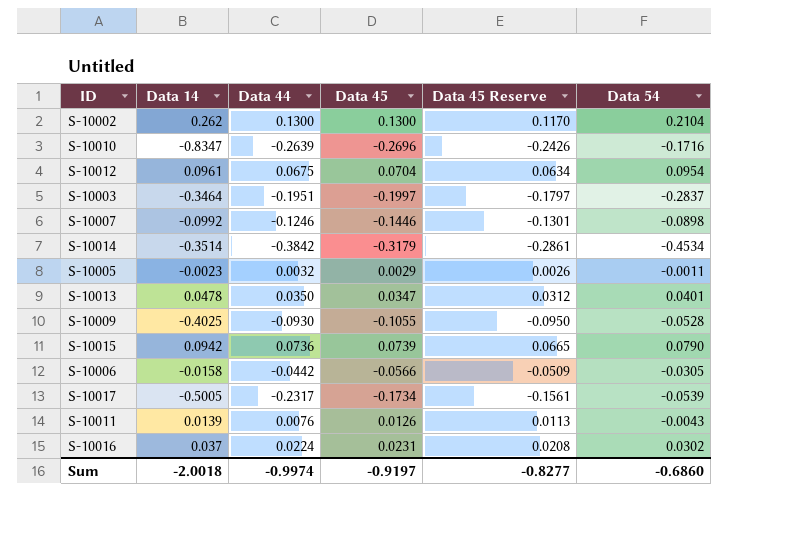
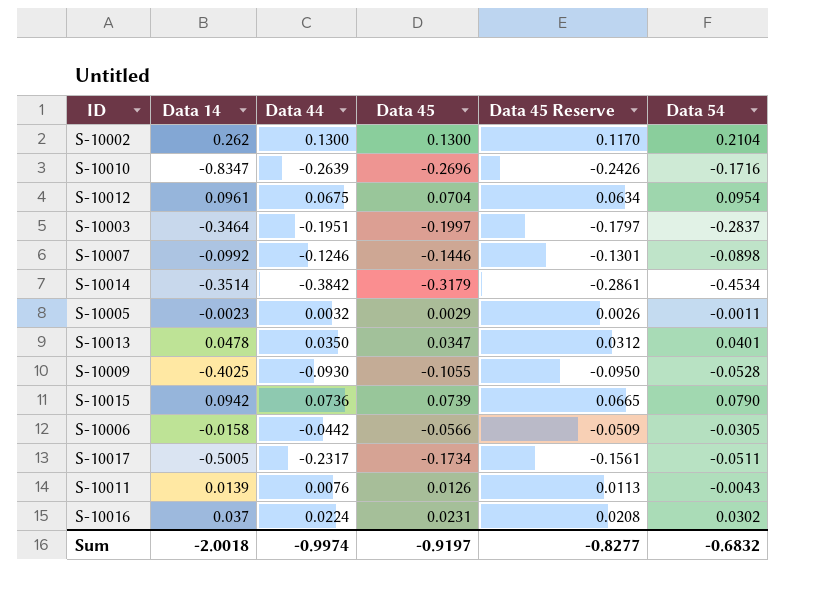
S-10017 | Data 54: -0.0539 -> -0.0511
Sum | Data 54: -0.6860 -> -0.6832

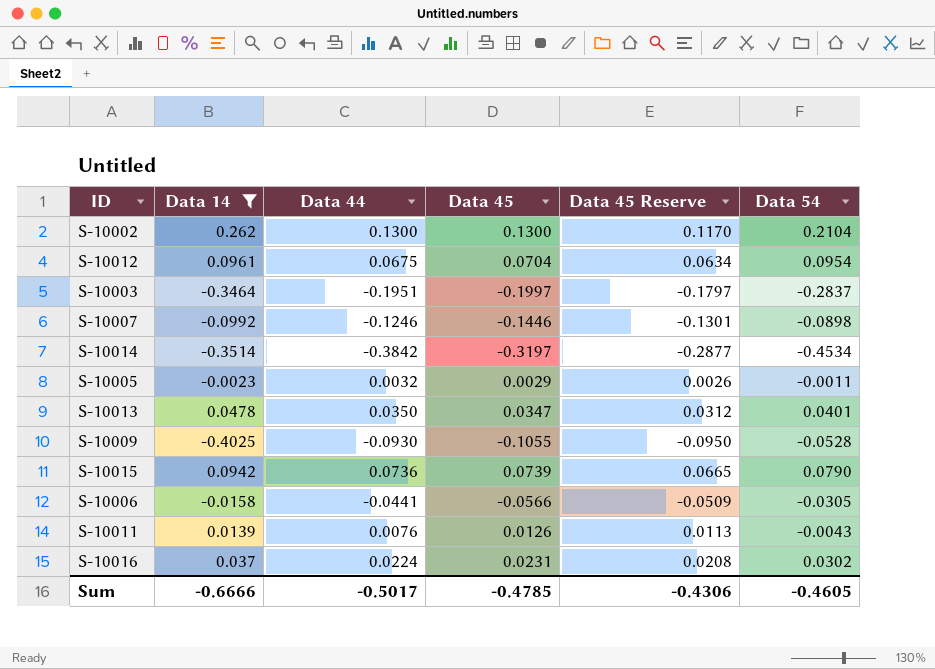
filter: none -> Data 14 >= -0.4025
S-10014 | Data 45: -0.3179 -> -0.3197
S-10014 | Data 45 Reserve: -0.2861 -> -0.2877
S-10006 | Data 44: -0.0442 -> -0.0441
Sum | Data 14: -2.0018 -> -0.6666
Sum | Data 44: -0.9974 -> -0.5017
Sum | Data 45: -0.9197 -> -0.4785
Sum | Data 45 Reserve: -0.8277 -> -0.4306
Sum | Data 54: -0.6832 -> -0.4605

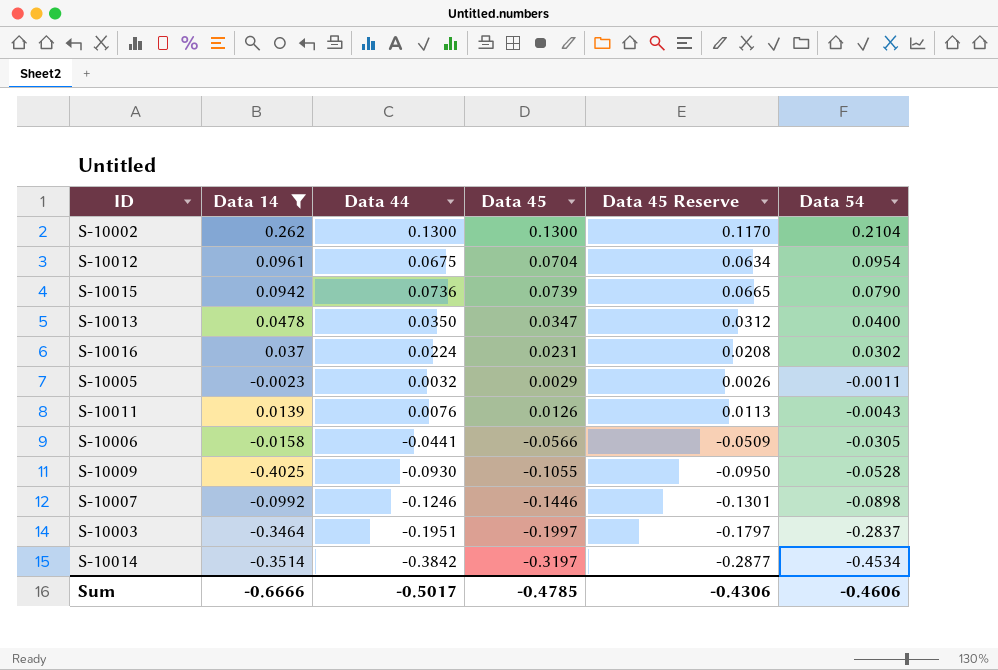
row order: none -> Data 54 descending
S-10013 | Data 54: 0.0401 -> 0.0400
Sum | Data 54: -0.4605 -> -0.4606

